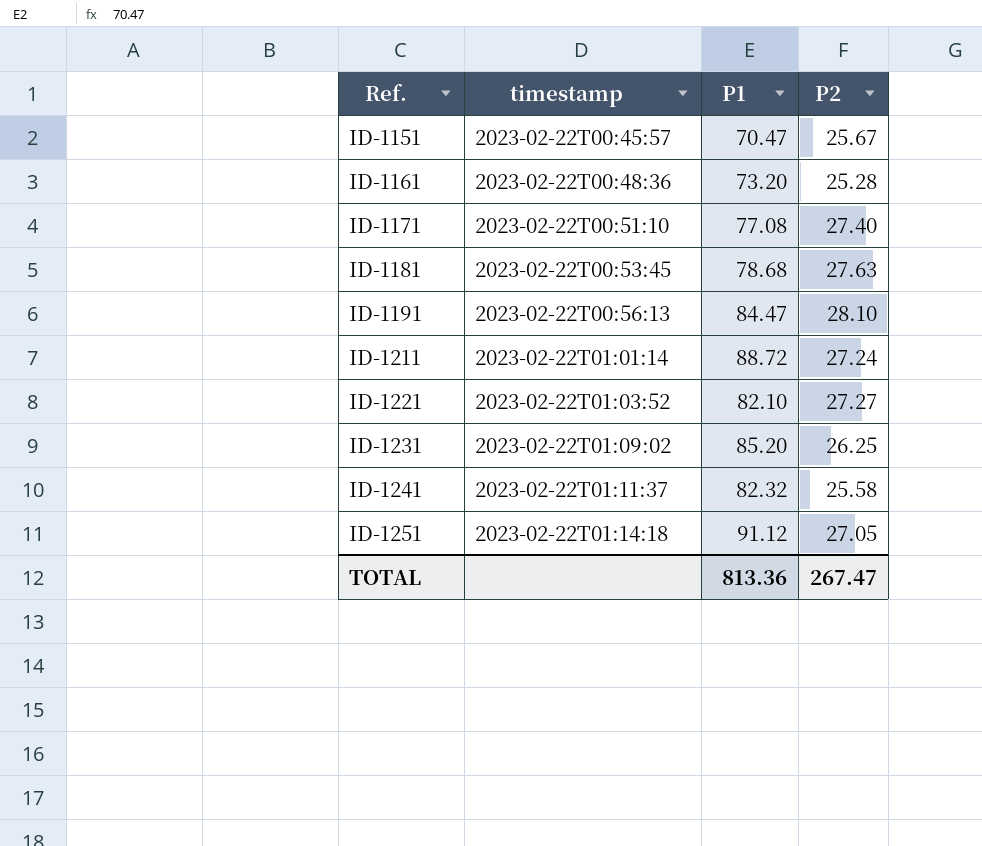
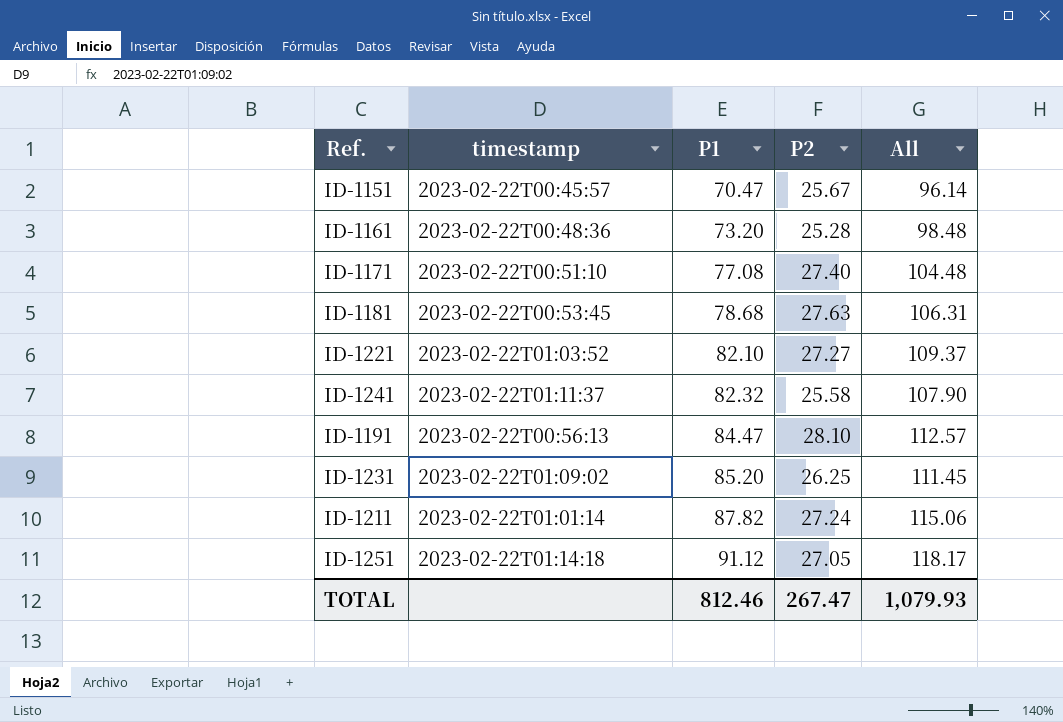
row order: Ref. ascending -> P1 ascending
column All | formula: none -> [P1] + [P2]
ID-1211 | P1: 88.72 -> 87.82
TOTAL | P1: 813.36 -> 812.46

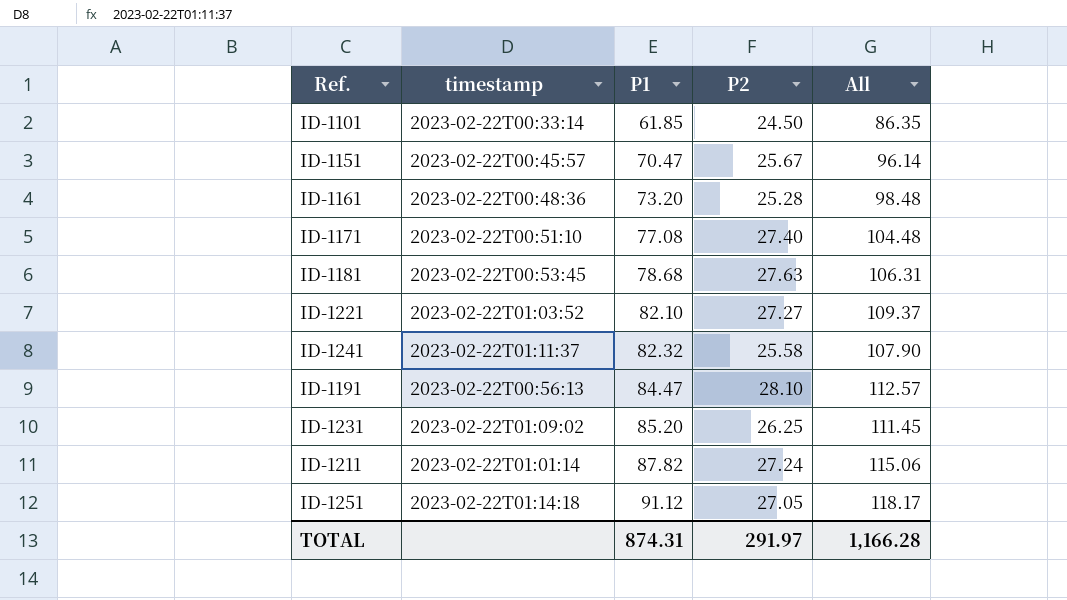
row ID-1101: none -> 2023-02-22T00:33:14 | 61.85 | 24.50 | 86.35
TOTAL | P1: 812.46 -> 874.31
TOTAL | P2: 267.47 -> 291.97
TOTAL | All: 1,079.93 -> 1,166.28

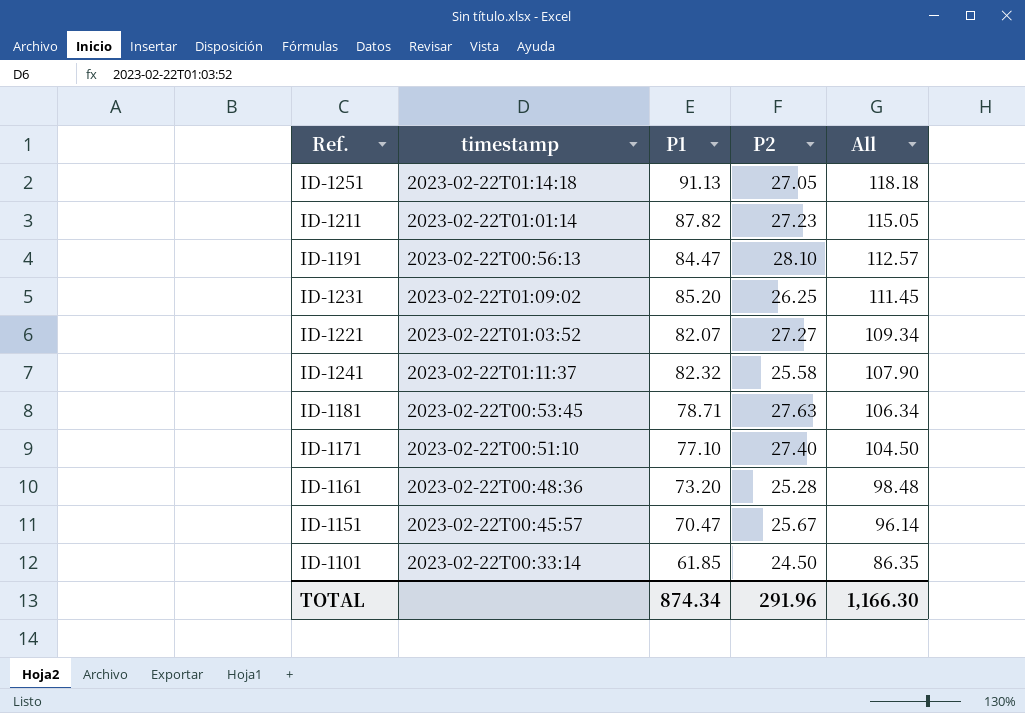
row order: P1 ascending -> All descending
ID-1251 | P1: 91.12 -> 91.13
ID-1251 | All: 118.17 -> 118.18
ID-1211 | P2: 27.24 -> 27.23
ID-1211 | All: 115.06 -> 115.05
ID-1221 | P1: 82.10 -> 82.07
ID-1221 | All: 109.37 -> 109.34
ID-1181 | P1: 78.68 -> 78.71
ID-1181 | All: 106.31 -> 106.34
ID-1171 | P1: 77.08 -> 77.10
ID-1171 | All: 104.48 -> 104.50
TOTAL | P1: 874.31 -> 874.34
TOTAL | P2: 291.97 -> 291.96
TOTAL | All: 1,166.28 -> 1,166.30

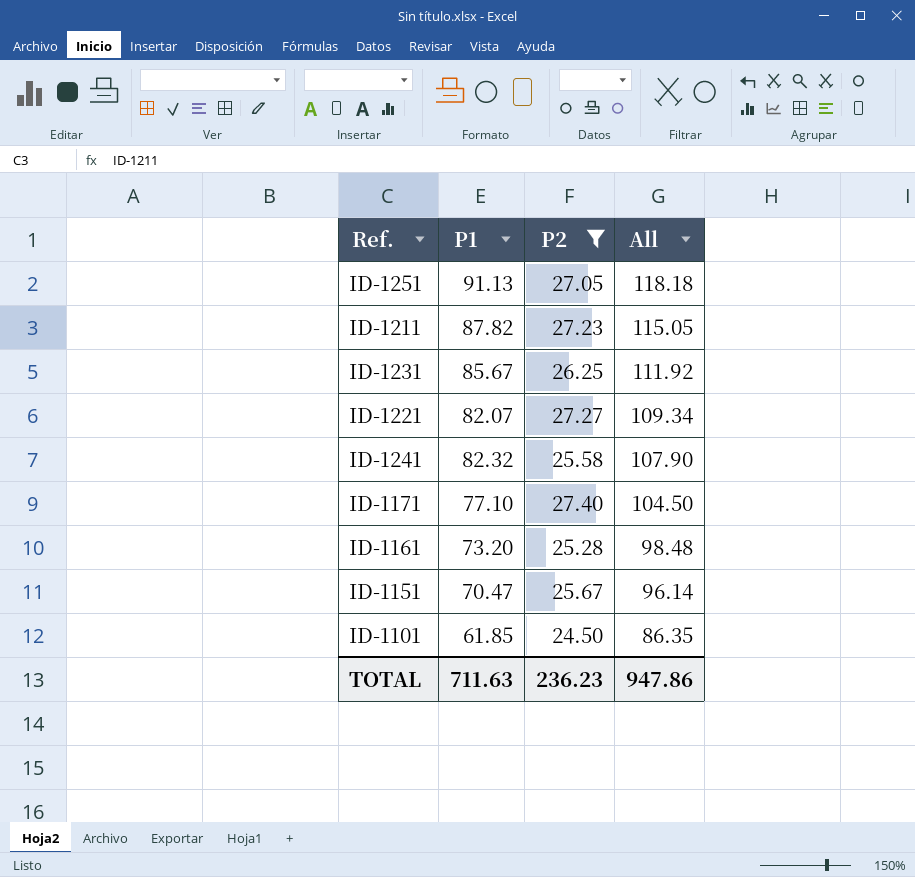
filter: none -> P2 <= 27.40
column timestamp | position: 2 -> none
ID-1231 | P1: 85.20 -> 85.67
ID-1231 | All: 111.45 -> 111.92
TOTAL | P1: 874.34 -> 711.63
TOTAL | P2: 291.96 -> 236.23
TOTAL | All: 1,166.30 -> 947.86

